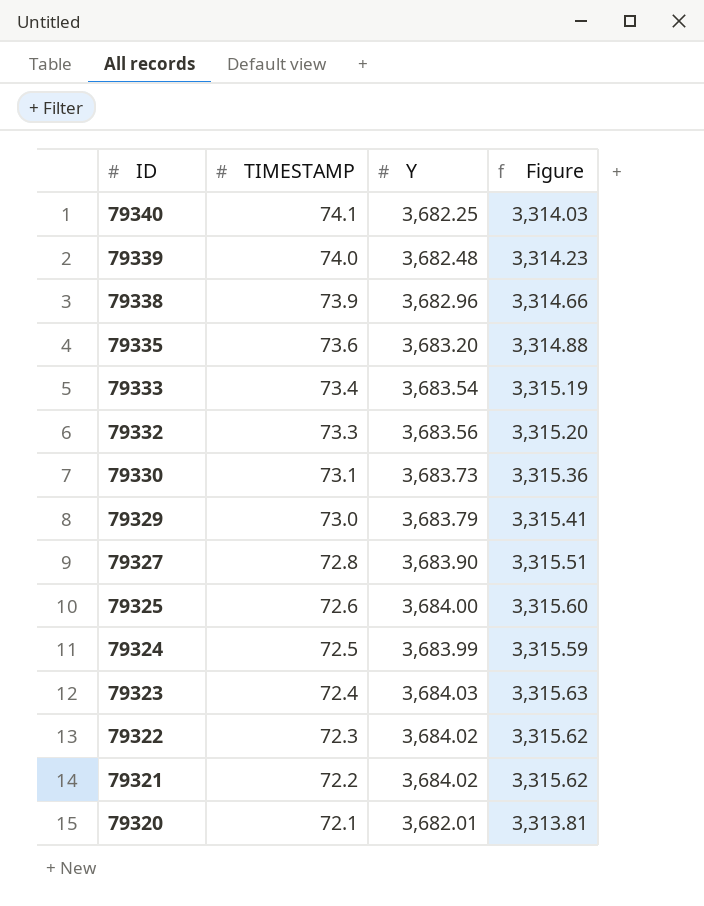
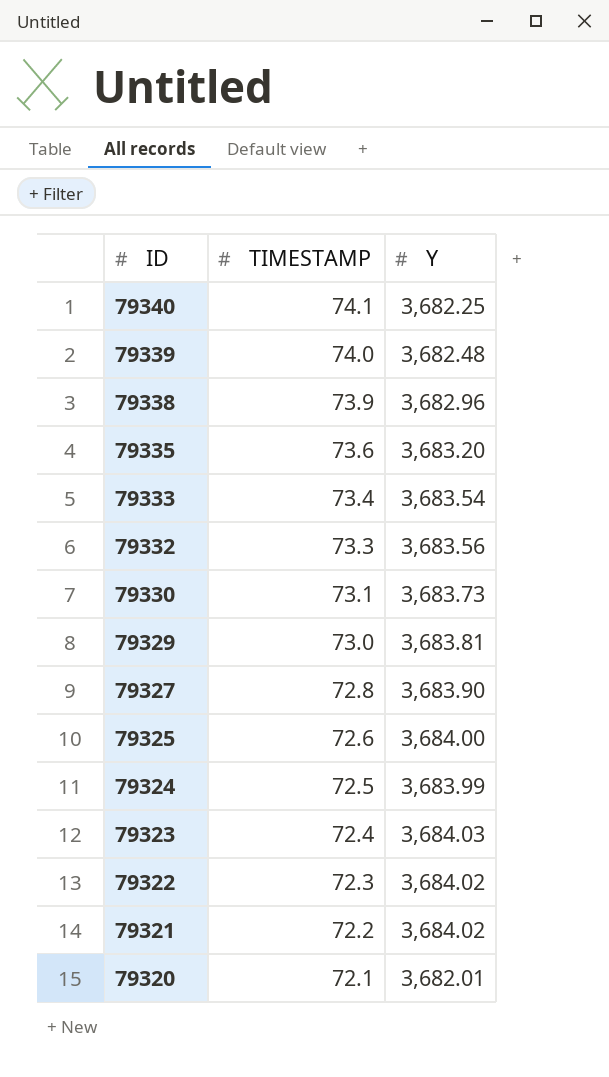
column Figure | formula: [Y] * 0.9 -> none
79329 | Y: 3,683.79 -> 3,683.81

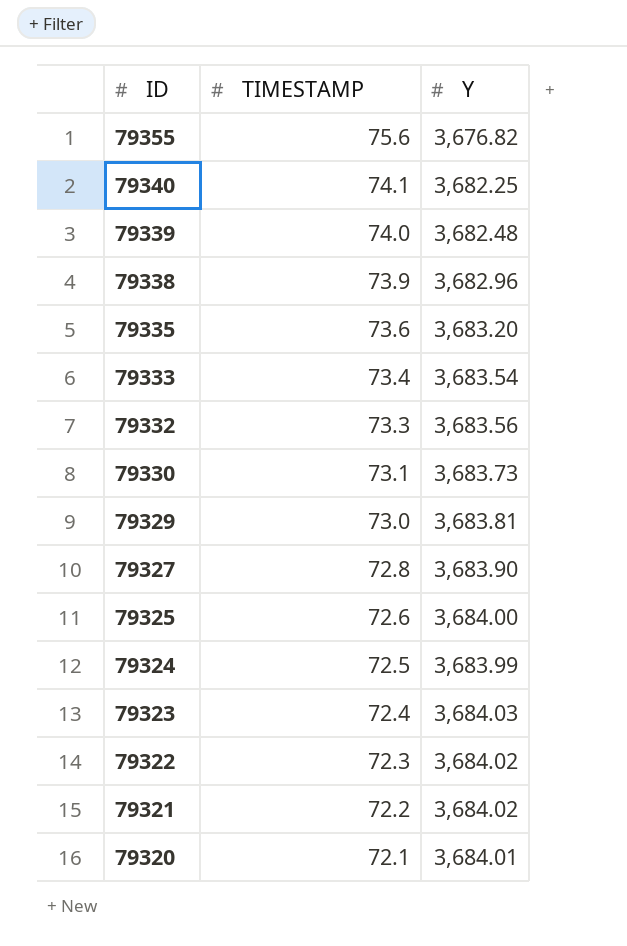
row 79355: none -> 75.6 | 3,676.82
79320 | Y: 3,682.01 -> 3,684.01

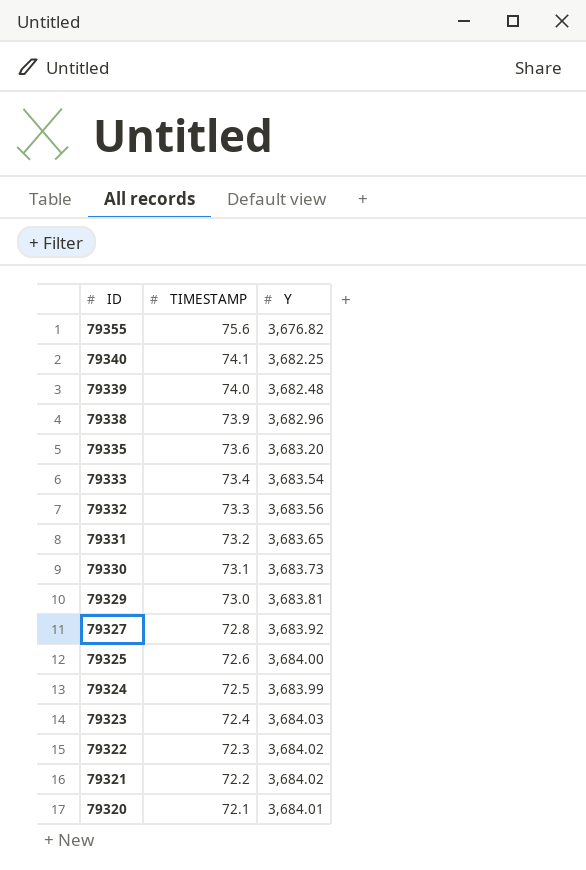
row 79331: none -> 73.2 | 3,683.65
79327 | Y: 3,683.90 -> 3,683.92

